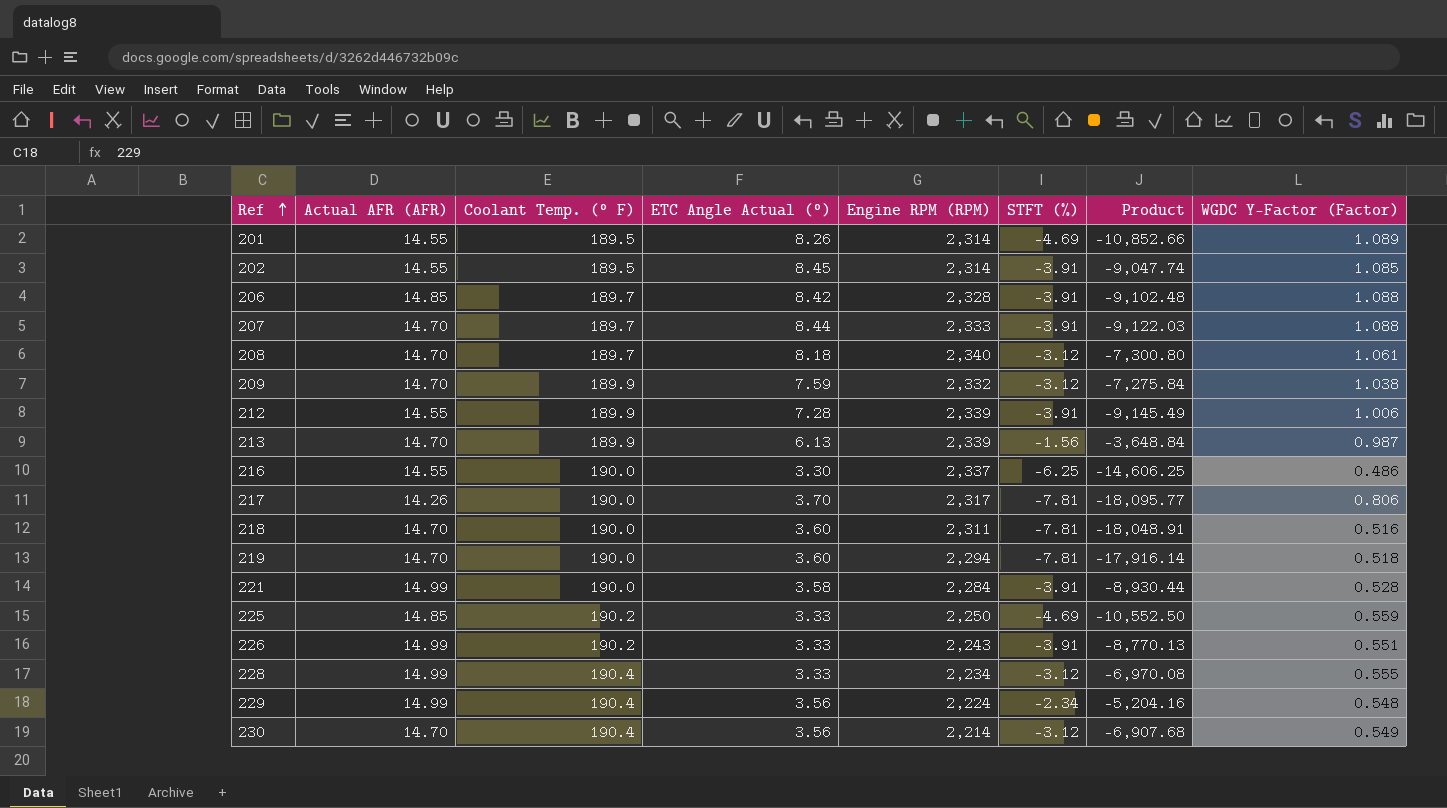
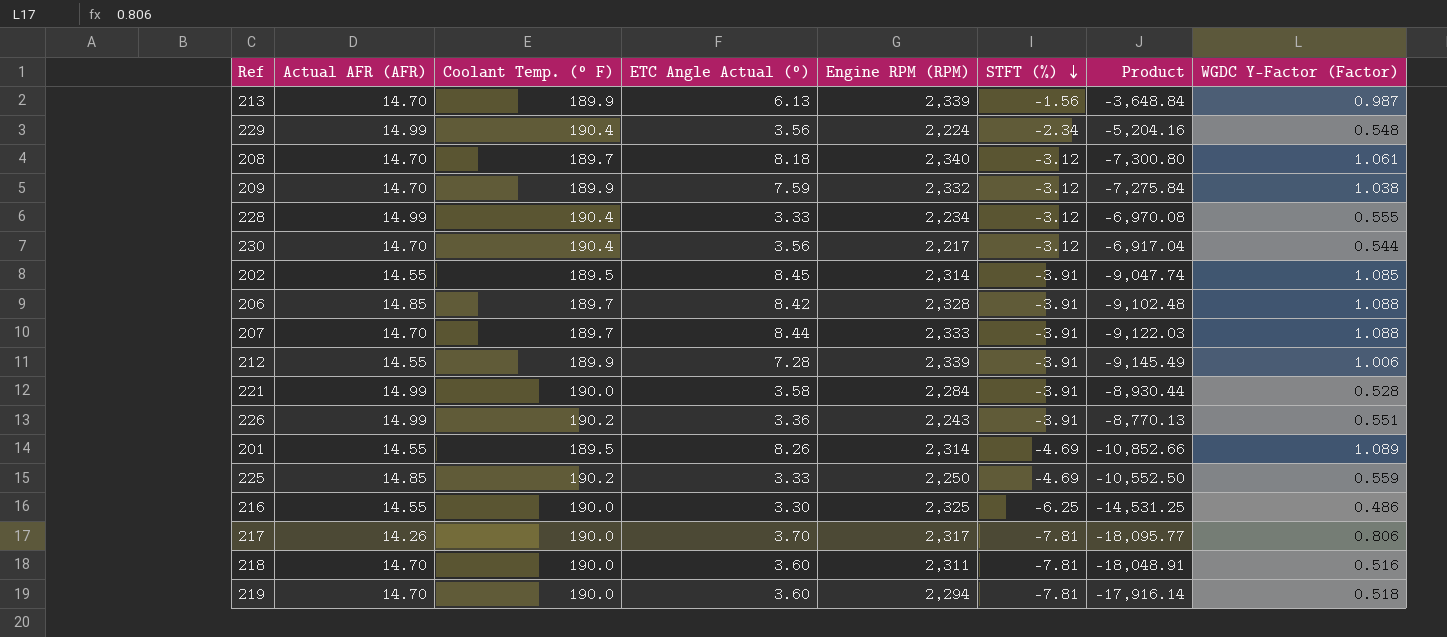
row order: Ref ascending -> STFT (%) descending
230 | Engine RPM (RPM): 2,214 -> 2,217
230 | Product: -6,907.68 -> -6,917.04
230 | WGDC Y-Factor (Factor): 0.549 -> 0.544
226 | ETC Angle Actual (°): 3.33 -> 3.36
216 | Engine RPM (RPM): 2,337 -> 2,325
216 | Product: -14,606.25 -> -14,531.25

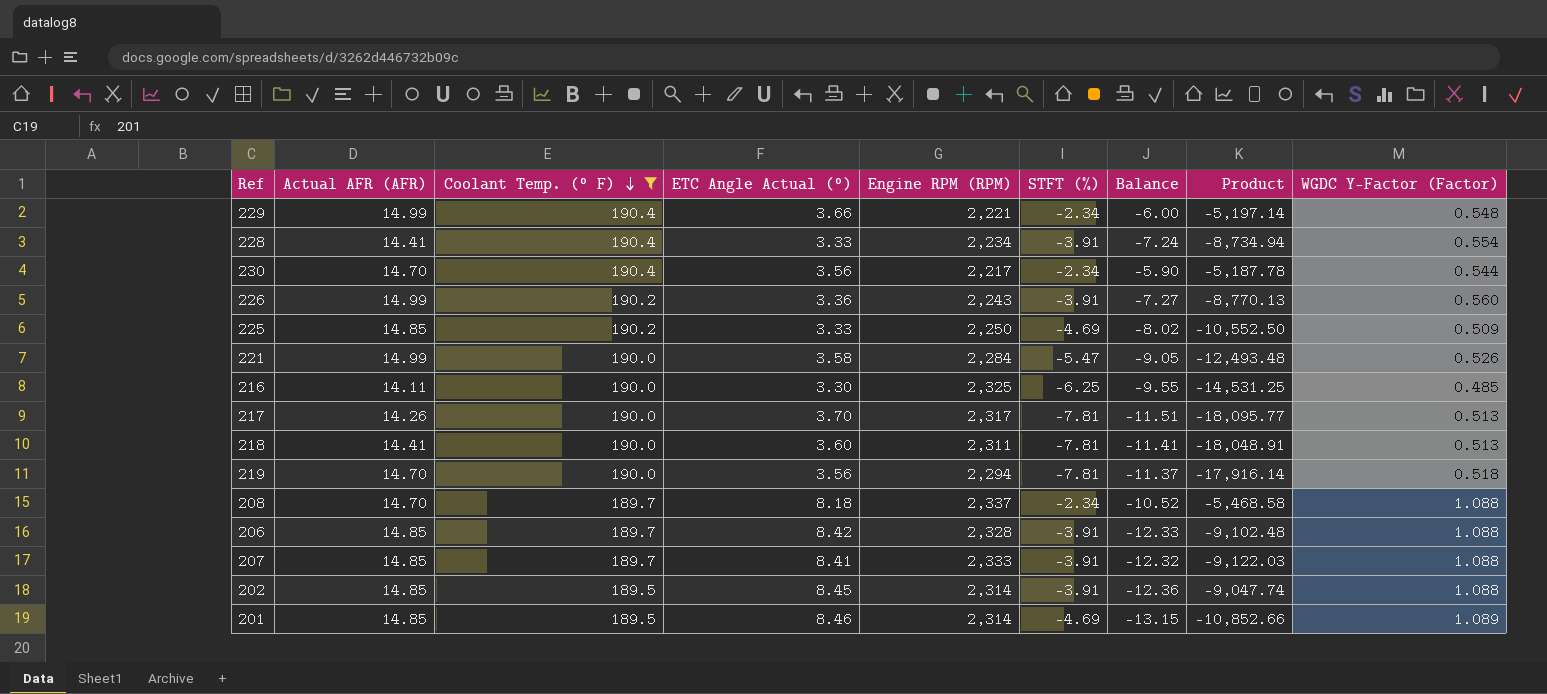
filter: none -> Coolant Temp. (° F) != 189.9
row order: STFT (%) descending -> Coolant Temp. (° F) descending
column Balance | formula: none -> [STFT (%)] - [ETC Angle Actual (°)]
229 | ETC Angle Actual (°): 3.56 -> 3.66
229 | Engine RPM (RPM): 2,224 -> 2,221
229 | Product: -5,204.16 -> -5,197.14
228 | Actual AFR (AFR): 14.99 -> 14.41
228 | STFT (%): -3.12 -> -3.91
228 | Product: -6,970.08 -> -8,734.94
228 | WGDC Y-Factor (Factor): 0.555 -> 0.554
230 | STFT (%): -3.12 -> -2.34
230 | Product: -6,917.04 -> -5,187.78
226 | WGDC Y-Factor (Factor): 0.551 -> 0.560
225 | WGDC Y-Factor (Factor): 0.559 -> 0.509
221 | STFT (%): -3.91 -> -5.47
221 | Product: -8,930.44 -> -12,493.48
221 | WGDC Y-Factor (Factor): 0.528 -> 0.526
216 | Actual AFR (AFR): 14.55 -> 14.11
216 | WGDC Y-Factor (Factor): 0.486 -> 0.485
217 | WGDC Y-Factor (Factor): 0.806 -> 0.513
218 | Actual AFR (AFR): 14.70 -> 14.41
218 | WGDC Y-Factor (Factor): 0.516 -> 0.513
219 | ETC Angle Actual (°): 3.60 -> 3.56
208 | Engine RPM (RPM): 2,340 -> 2,337
208 | STFT (%): -3.12 -> -2.34
208 | Product: -7,300.80 -> -5,468.58
208 | WGDC Y-Factor (Factor): 1.061 -> 1.088
207 | Actual AFR (AFR): 14.70 -> 14.85
207 | ETC Angle Actual (°): 8.44 -> 8.41
202 | Actual AFR (AFR): 14.55 -> 14.85
202 | WGDC Y-Factor (Factor): 1.085 -> 1.088
201 | Actual AFR (AFR): 14.55 -> 14.85
201 | ETC Angle Actual (°): 8.26 -> 8.46

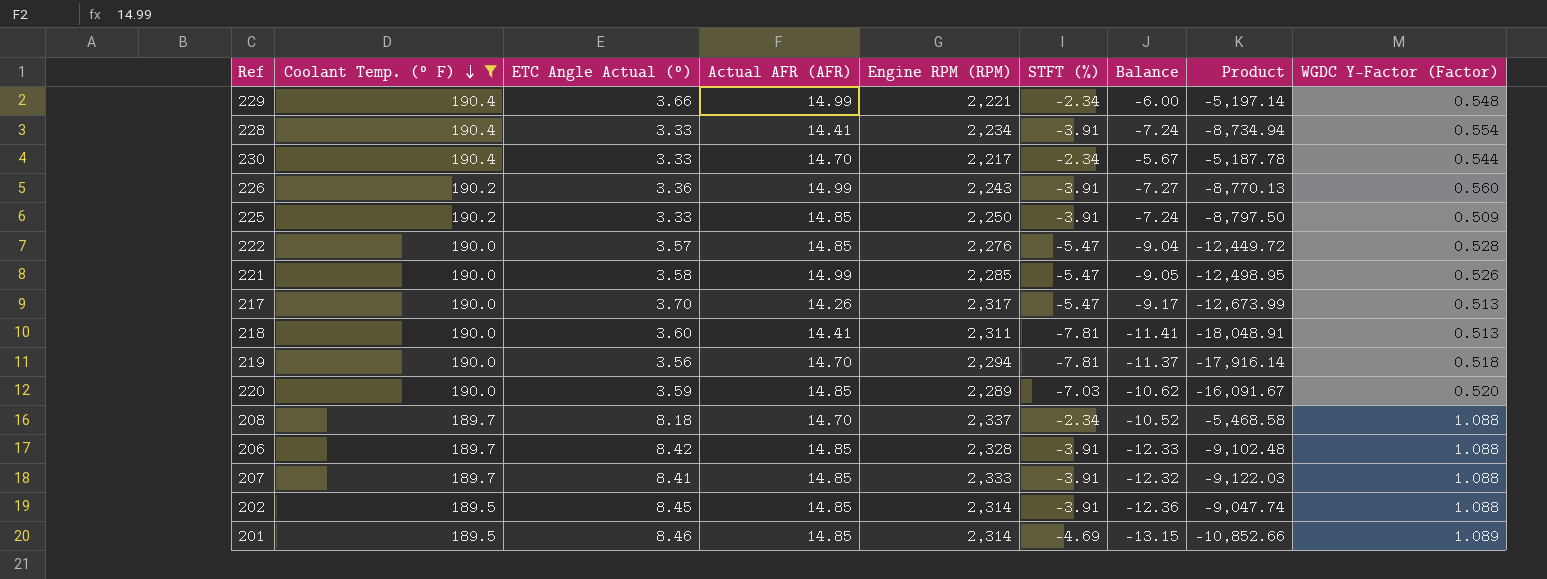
column Actual AFR (AFR) | position: 2 -> 4
row 216: 14.11 | 190.0 | 3.30 | 2,325 | -6.25 | -9.55 | -14,531.25 | 0.485 -> none
230 | ETC Angle Actual (°): 3.56 -> 3.33
230 | Balance: -5.90 -> -5.67
225 | STFT (%): -4.69 -> -3.91
225 | Balance: -8.02 -> -7.24
225 | Product: -10,552.50 -> -8,797.50
row 222: none -> 190.0 | 3.57 | 14.85 | 2,276 | -5.47 | -9.04 | -12,449.72 | 0.528
221 | Engine RPM (RPM): 2,284 -> 2,285
221 | Product: -12,493.48 -> -12,498.95
217 | STFT (%): -7.81 -> -5.47
217 | Balance: -11.51 -> -9.17
217 | Product: -18,095.77 -> -12,673.99
row 220: none -> 190.0 | 3.59 | 14.85 | 2,289 | -7.03 | -10.62 | -16,091.67 | 0.520

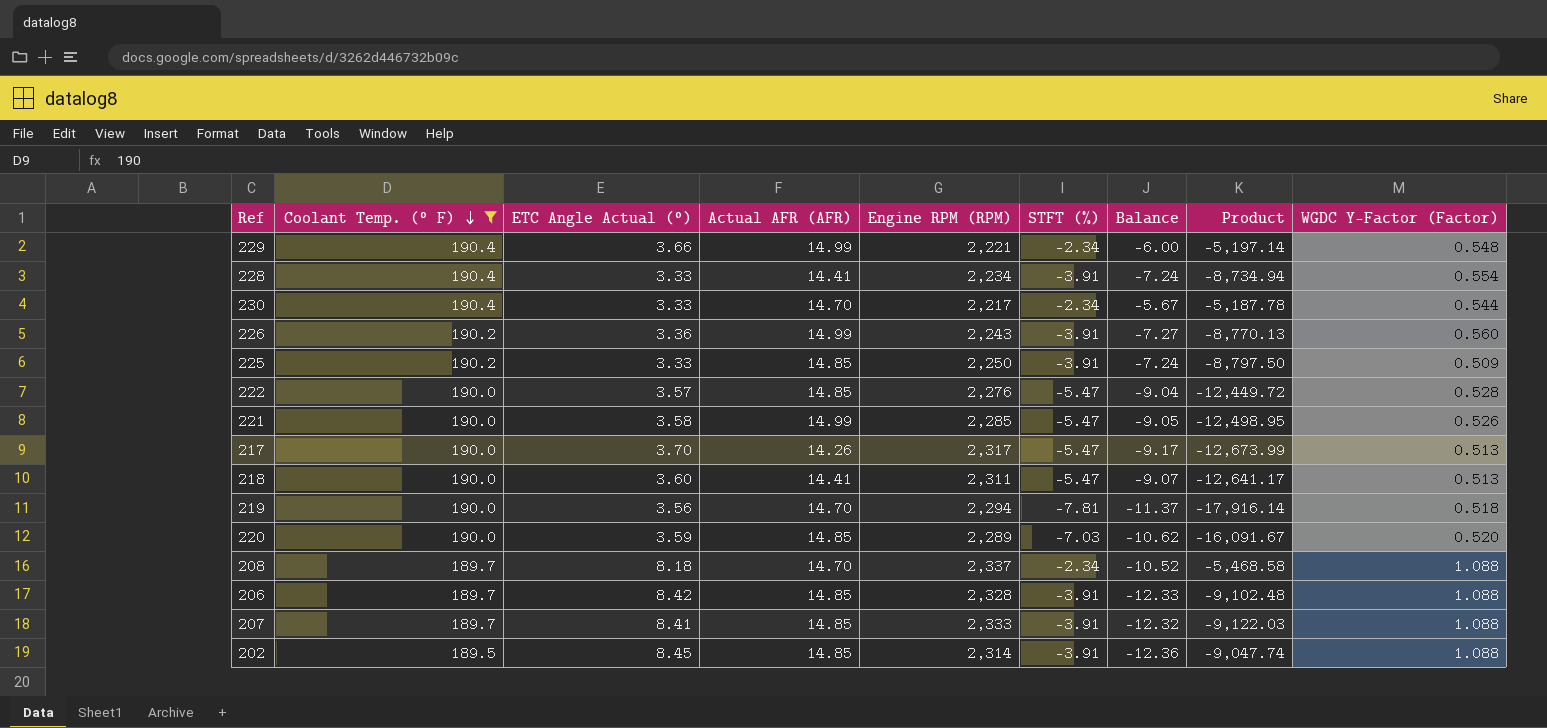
row 201: 189.5 | 8.46 | 14.85 | 2,314 | -4.69 | -13.15 | -10,852.66 | 1.089 -> none
218 | STFT (%): -7.81 -> -5.47
218 | Balance: -11.41 -> -9.07
218 | Product: -18,048.91 -> -12,641.17

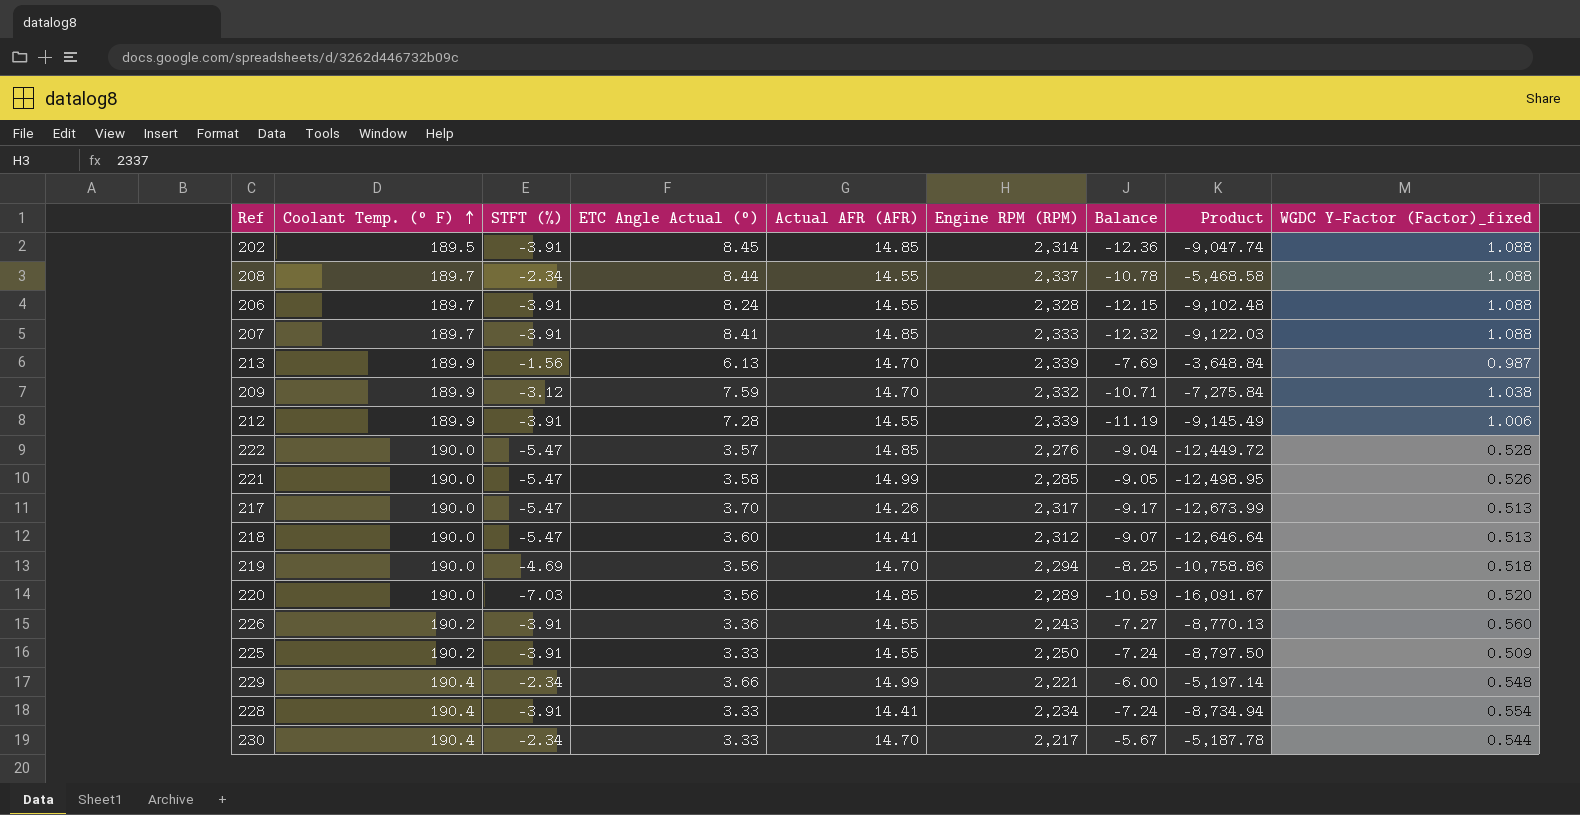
filter: Coolant Temp. (° F) != 189.9 -> none
row order: Coolant Temp. (° F) descending -> Coolant Temp. (° F) ascending
column STFT (%) | position: 6 -> 3
column name: WGDC Y-Factor (Factor) -> WGDC Y-Factor (Factor)_fixed
208 | ETC Angle Actual (°): 8.18 -> 8.44
208 | Actual AFR (AFR): 14.70 -> 14.55
208 | Balance: -10.52 -> -10.78
206 | ETC Angle Actual (°): 8.42 -> 8.24
206 | Actual AFR (AFR): 14.85 -> 14.55
206 | Balance: -12.33 -> -12.15
218 | Engine RPM (RPM): 2,311 -> 2,312
218 | Product: -12,641.17 -> -12,646.64
219 | STFT (%): -7.81 -> -4.69
219 | Balance: -11.37 -> -8.25
219 | Product: -17,916.14 -> -10,758.86
220 | ETC Angle Actual (°): 3.59 -> 3.56
220 | Balance: -10.62 -> -10.59
226 | Actual AFR (AFR): 14.99 -> 14.55
225 | Actual AFR (AFR): 14.85 -> 14.55

